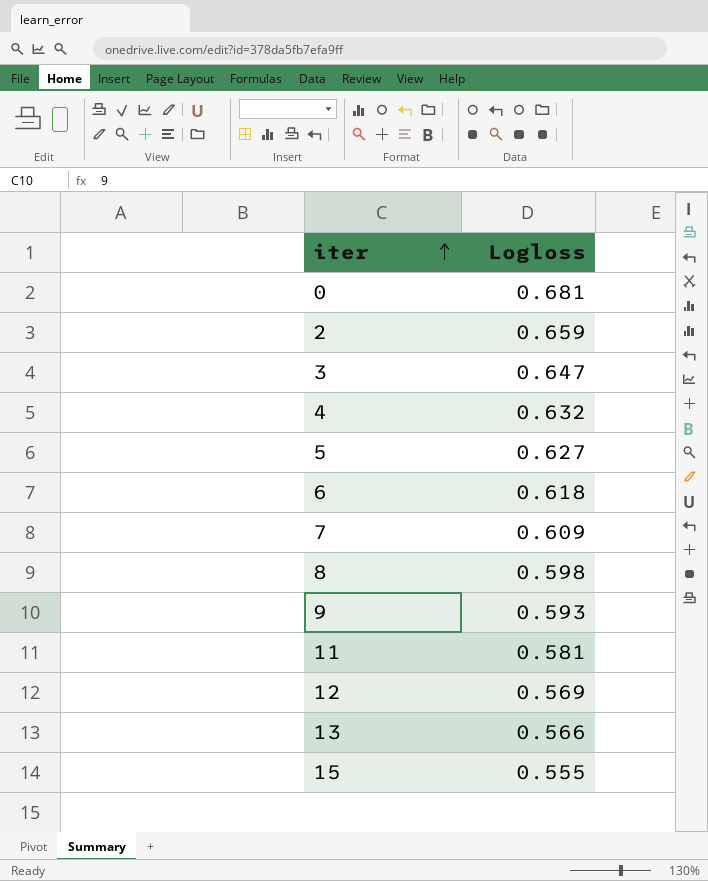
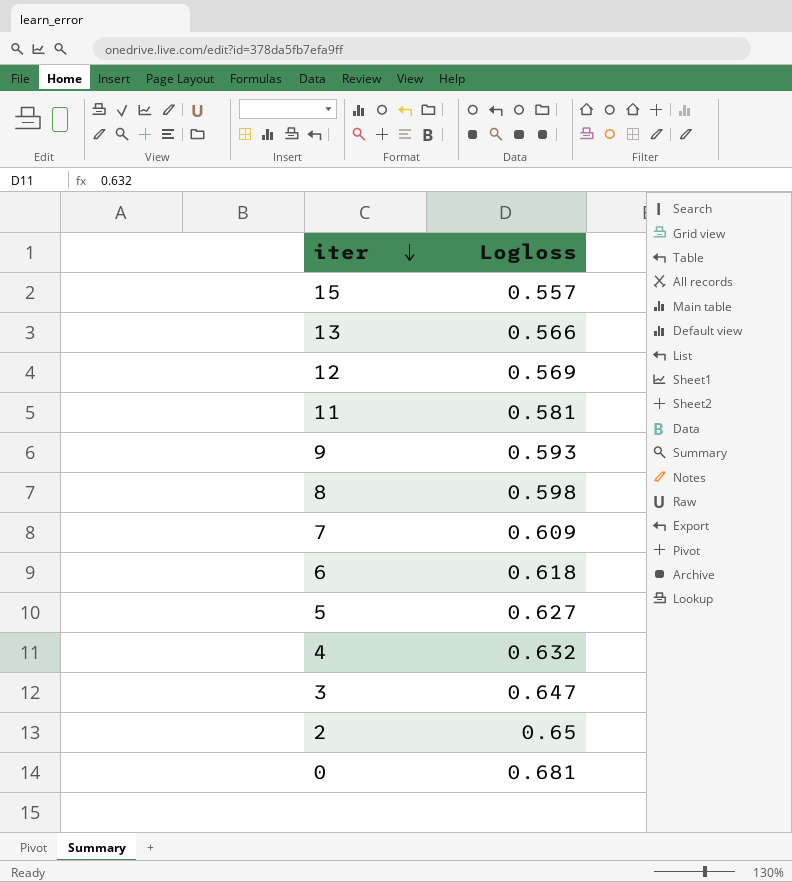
row order: iter ascending -> iter descending
15 | Logloss: 0.555 -> 0.557
2 | Logloss: 0.659 -> 0.65

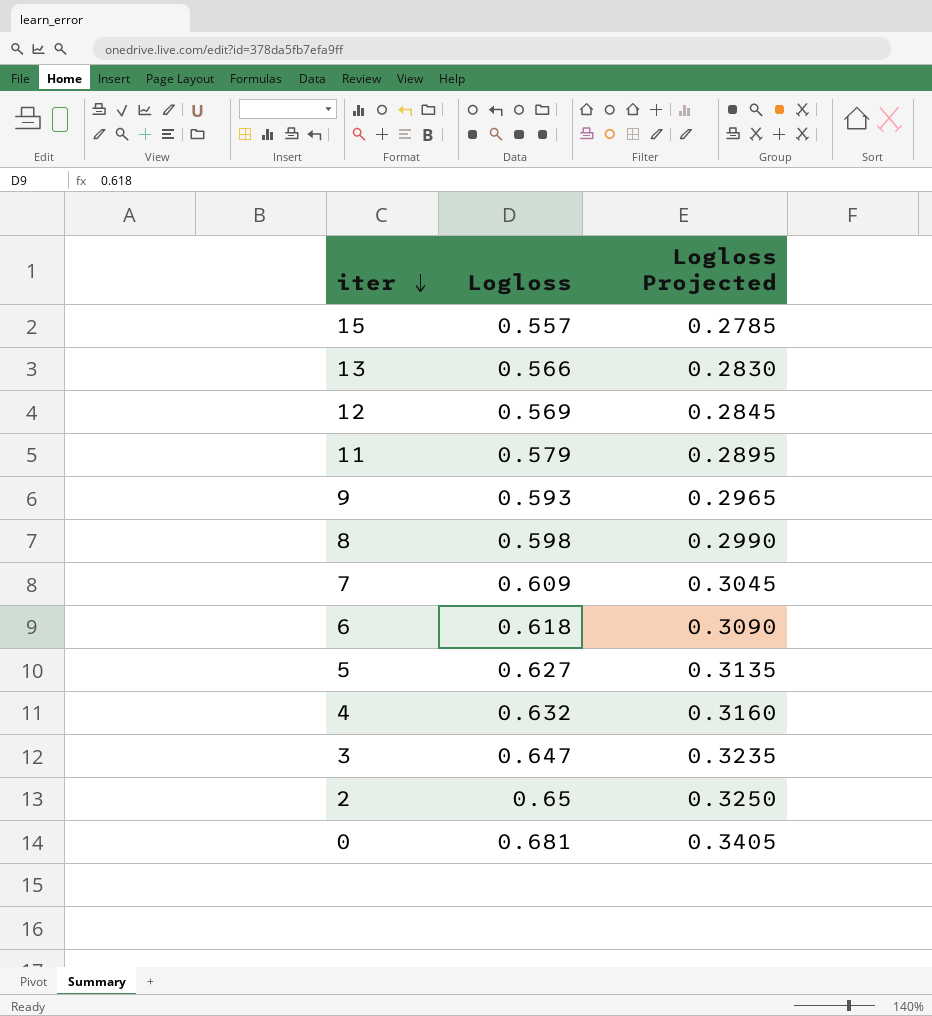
column Logloss Projected | formula: none -> [Logloss] * 0.5
11 | Logloss: 0.581 -> 0.579

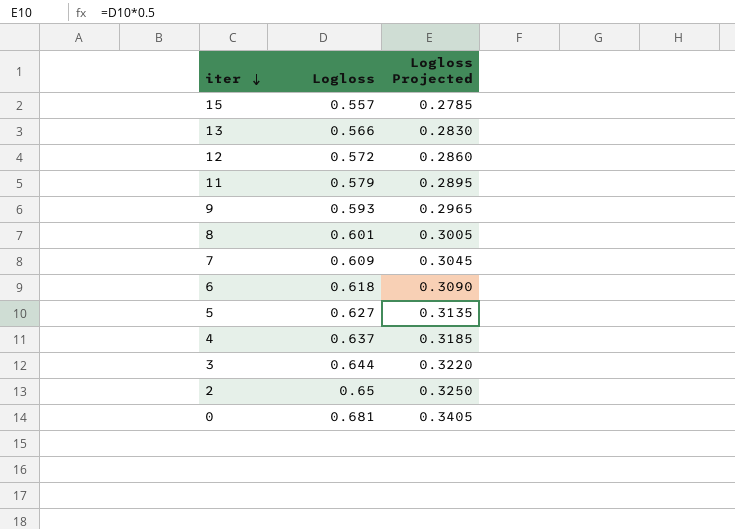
12 | Logloss: 0.569 -> 0.572
12 | Logloss Projected: 0.2845 -> 0.2860
8 | Logloss: 0.598 -> 0.601
8 | Logloss Projected: 0.2990 -> 0.3005
4 | Logloss: 0.632 -> 0.637
4 | Logloss Projected: 0.3160 -> 0.3185
3 | Logloss: 0.647 -> 0.644
3 | Logloss Projected: 0.3235 -> 0.3220

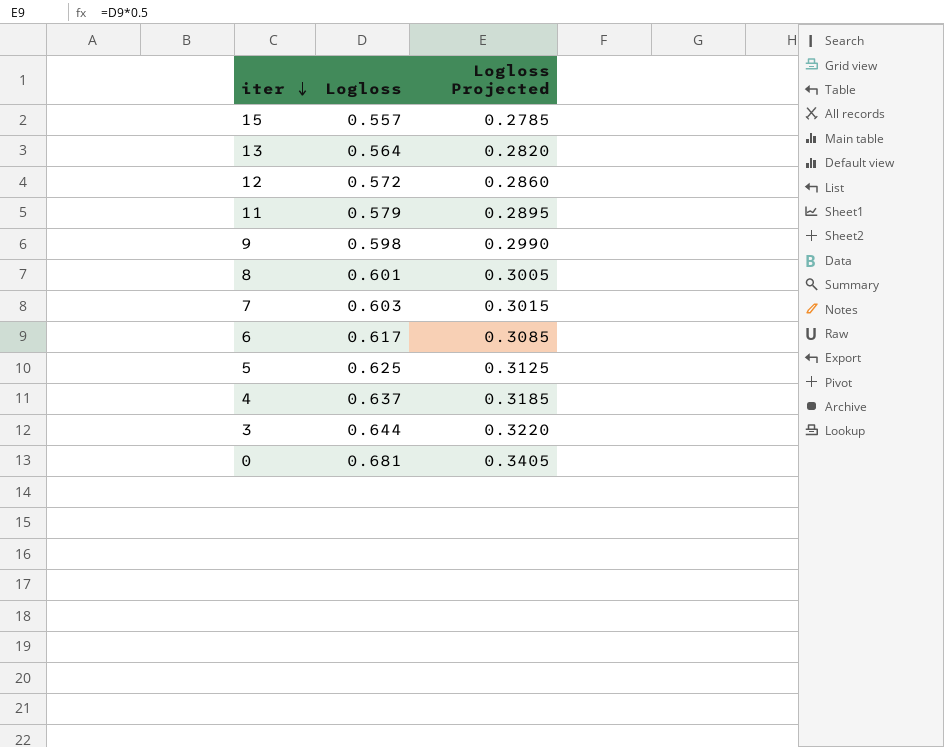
row 2: 0.65 | 0.3250 -> none
13 | Logloss: 0.566 -> 0.564
13 | Logloss Projected: 0.2830 -> 0.2820
9 | Logloss: 0.593 -> 0.598
9 | Logloss Projected: 0.2965 -> 0.2990
7 | Logloss: 0.609 -> 0.603
7 | Logloss Projected: 0.3045 -> 0.3015
6 | Logloss: 0.618 -> 0.617
6 | Logloss Projected: 0.3090 -> 0.3085
5 | Logloss: 0.627 -> 0.625
5 | Logloss Projected: 0.3135 -> 0.3125

